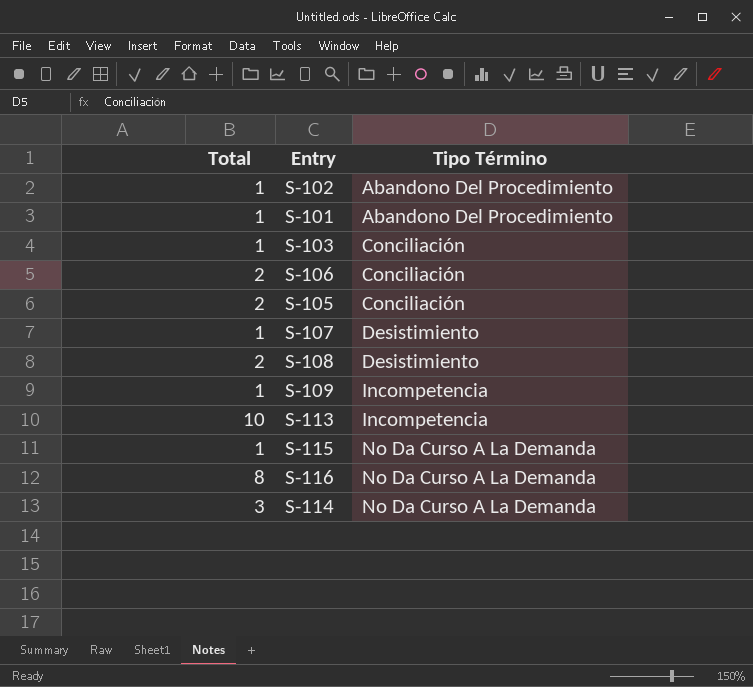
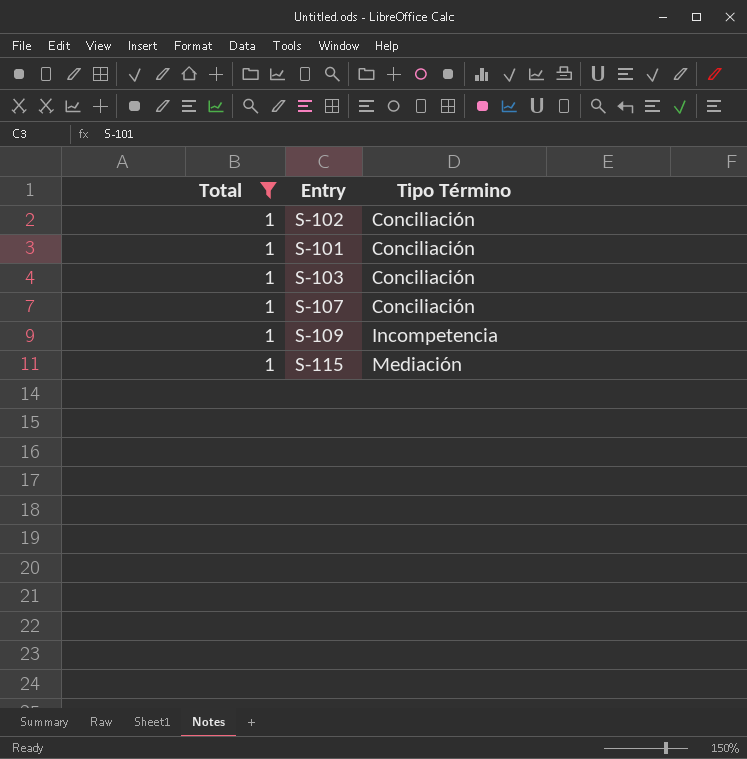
filter: none -> Total = 1
S-102 | Tipo Término: Abandono Del Procedimiento -> Conciliación
S-101 | Tipo Término: Abandono Del Procedimiento -> Conciliación
S-107 | Tipo Término: Desistimiento -> Conciliación
S-115 | Tipo Término: No Da Curso A La Demanda -> Mediación

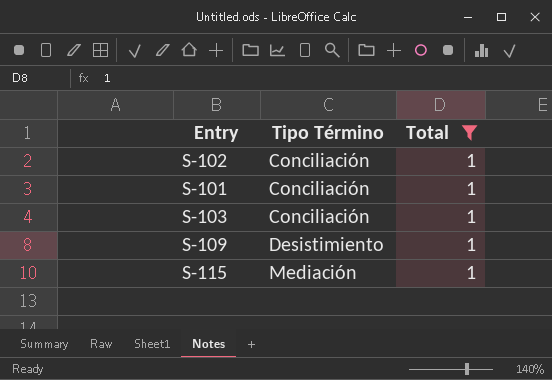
column Total | position: 1 -> 3
row S-107: 1 | Conciliación -> none
S-109 | Tipo Término: Incompetencia -> Desistimiento

